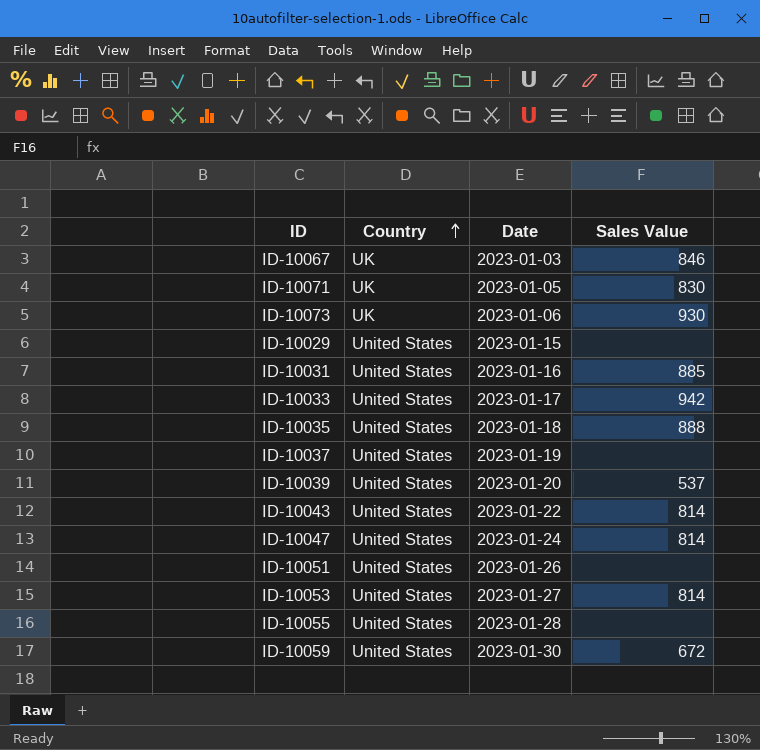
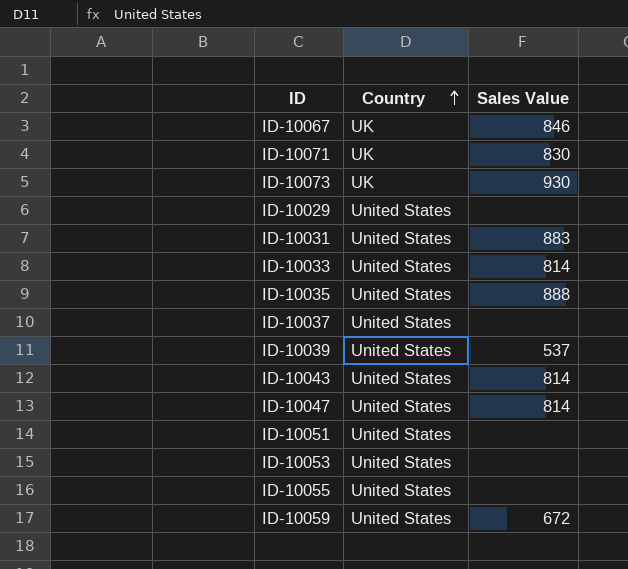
column Date | position: 3 -> none
ID-10031 | Sales Value: 885 -> 883
ID-10033 | Sales Value: 942 -> 814
ID-10053 | Sales Value: 814 -> none

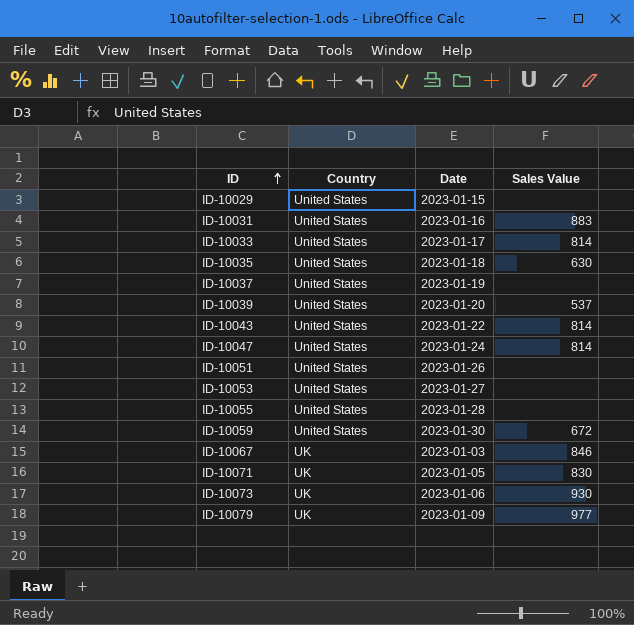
row order: Country ascending -> ID ascending
column Date | position: none -> 3
ID-10035 | Sales Value: 888 -> 630
row ID-10079: none -> UK | 2023-01-09 | 977

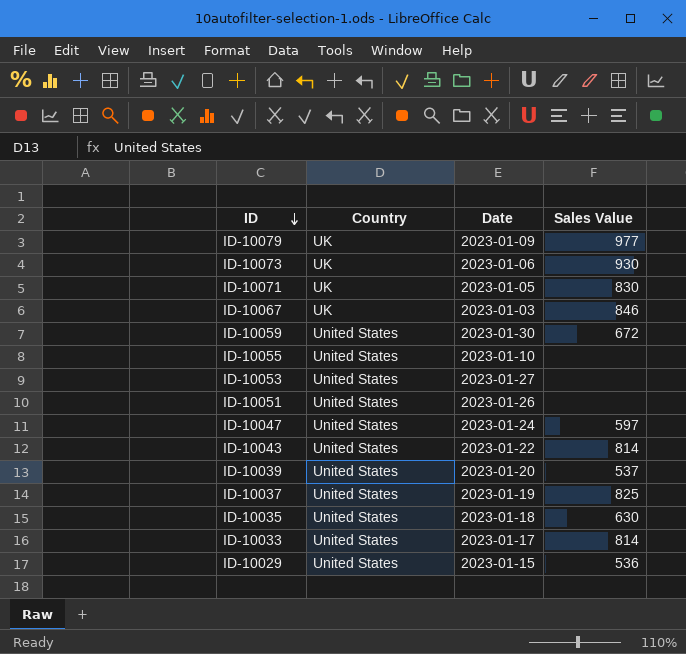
row order: ID ascending -> ID descending
row ID-10031: United States | 2023-01-16 | 883 -> none
ID-10055 | Date: 2023-01-28 -> 2023-01-10
ID-10047 | Sales Value: 814 -> 597
ID-10037 | Sales Value: none -> 825
ID-10029 | Sales Value: none -> 536

